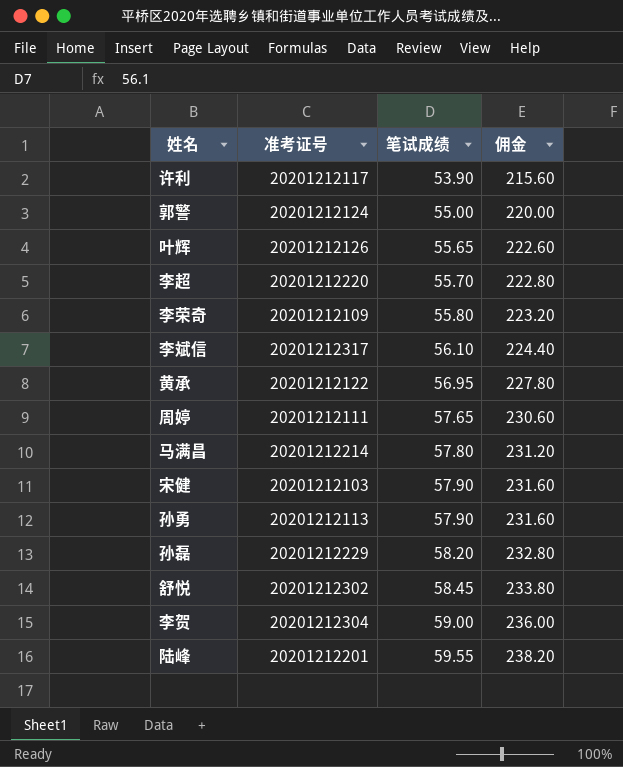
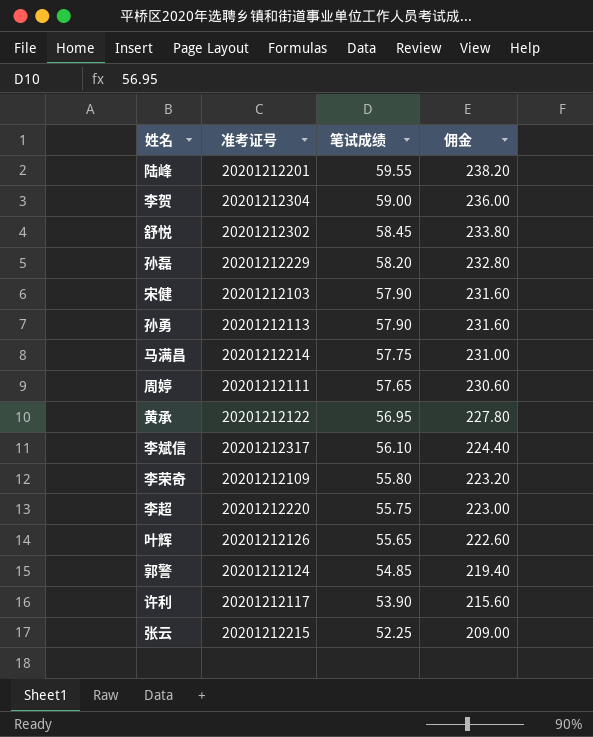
row order: 笔试成绩 ascending -> 笔试成绩 descending
马满昌 | 笔试成绩: 57.80 -> 57.75
马满昌 | 佣金: 231.20 -> 231.00
李超 | 笔试成绩: 55.70 -> 55.75
李超 | 佣金: 222.80 -> 223.00
郭警 | 笔试成绩: 55.00 -> 54.85
郭警 | 佣金: 220.00 -> 219.40
row 张云: none -> 20201212215 | 52.25 | 209.00

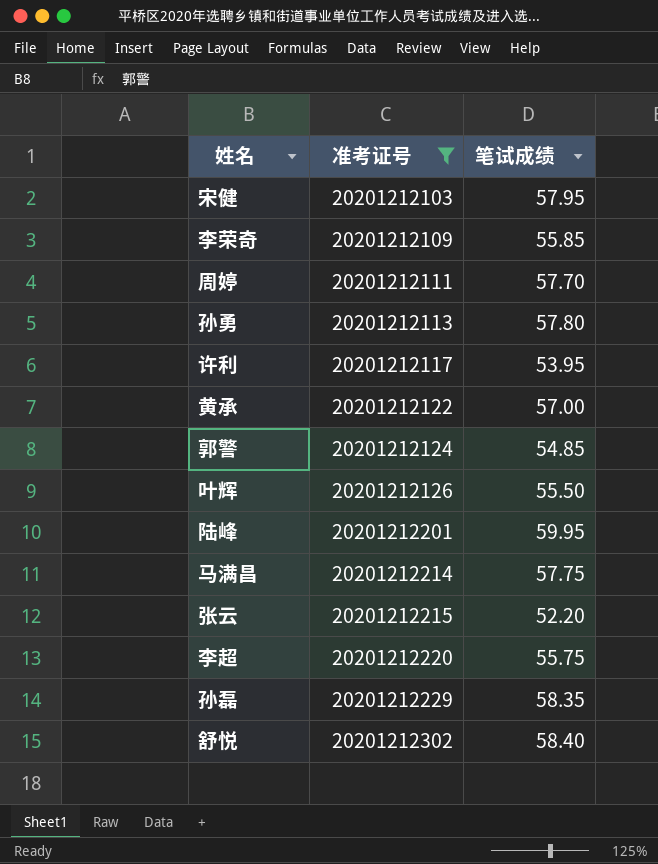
filter: none -> 准考证号 <= 20201212302
row order: 笔试成绩 descending -> 准考证号 ascending
column 佣金 | formula: [笔试成绩] * 4 -> none
宋健 | 笔试成绩: 57.90 -> 57.95
李荣奇 | 笔试成绩: 55.80 -> 55.85
周婷 | 笔试成绩: 57.65 -> 57.70
孙勇 | 笔试成绩: 57.90 -> 57.80
许利 | 笔试成绩: 53.90 -> 53.95
黄承 | 笔试成绩: 56.95 -> 57.00
叶辉 | 笔试成绩: 55.65 -> 55.50
陆峰 | 笔试成绩: 59.55 -> 59.95
张云 | 笔试成绩: 52.25 -> 52.20
孙磊 | 笔试成绩: 58.20 -> 58.35
舒悦 | 笔试成绩: 58.45 -> 58.40

